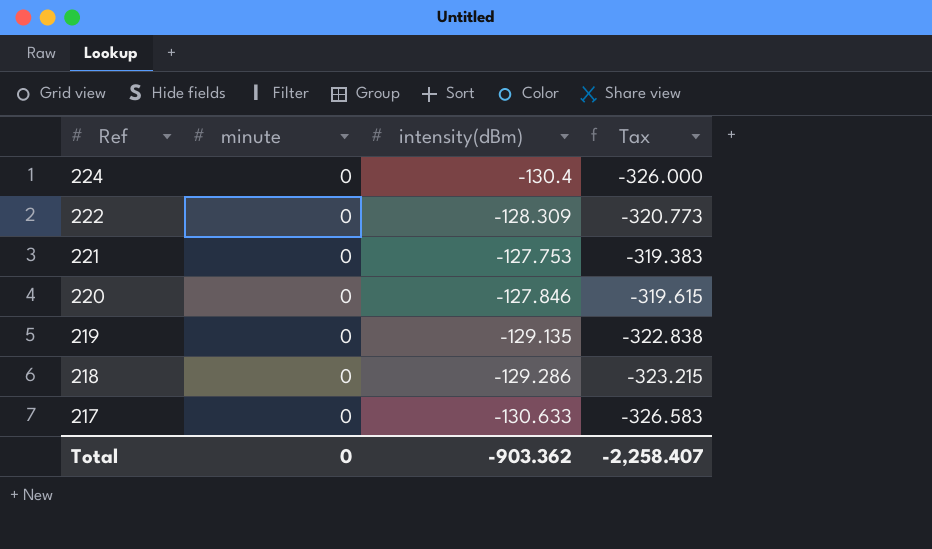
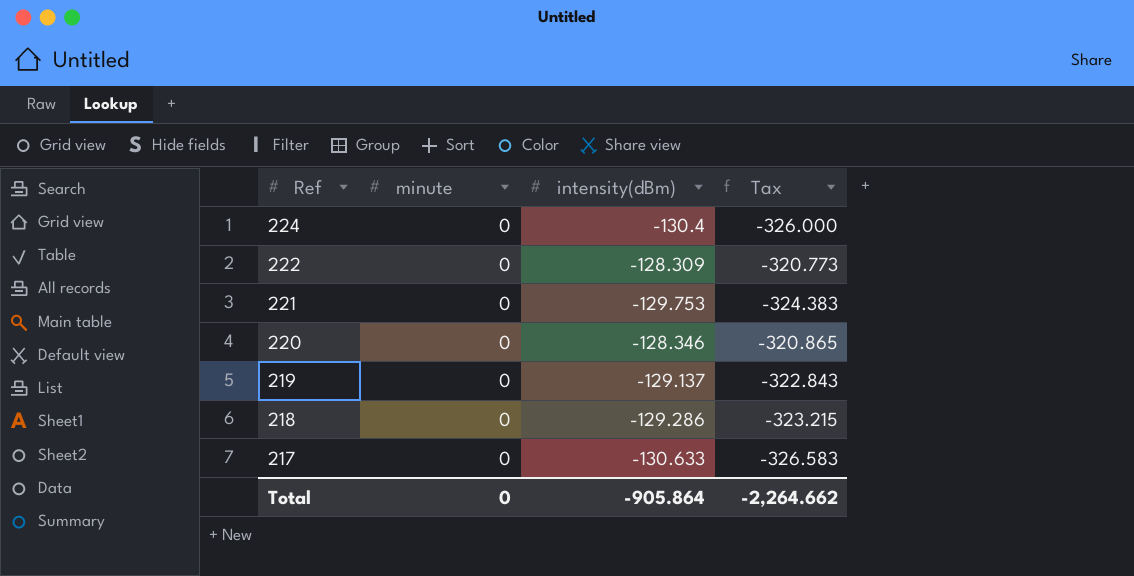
221 | intensity(dBm): -127.753 -> -129.753
221 | Tax: -319.383 -> -324.383
220 | intensity(dBm): -127.846 -> -128.346
220 | Tax: -319.615 -> -320.865
219 | intensity(dBm): -129.135 -> -129.137
219 | Tax: -322.838 -> -322.843
Total | intensity(dBm): -903.362 -> -905.864
Total | Tax: -2,258.407 -> -2,264.662

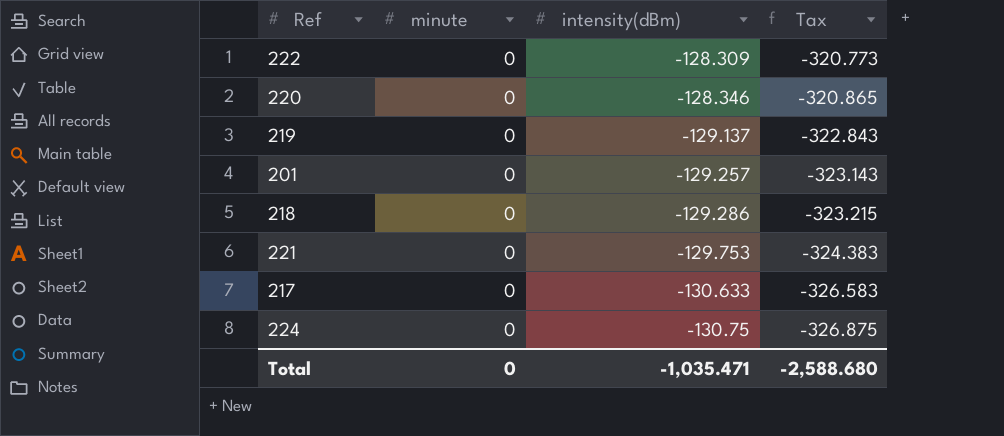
row order: Ref descending -> intensity(dBm) descending
row 201: none -> 0 | -129.257 | -323.143
224 | intensity(dBm): -130.4 -> -130.75
224 | Tax: -326.000 -> -326.875
Total | intensity(dBm): -905.864 -> -1,035.471
Total | Tax: -2,264.662 -> -2,588.680

